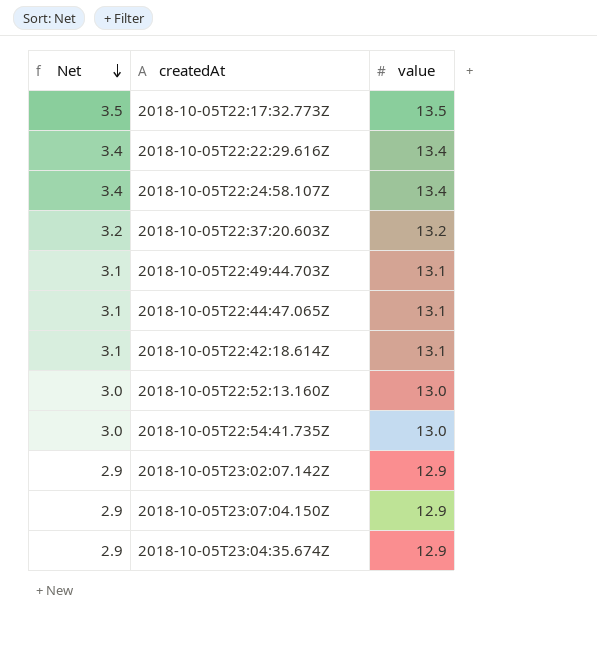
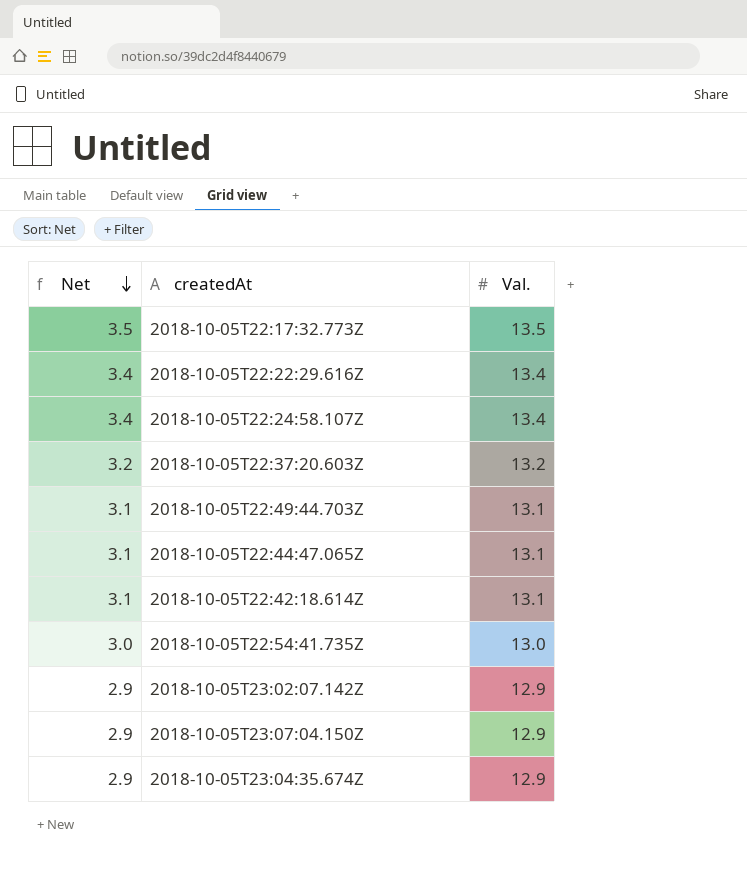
column name: value -> Val.
row 2018-10-05T22:52:13.160Z: 3.0 | 13.0 -> none

